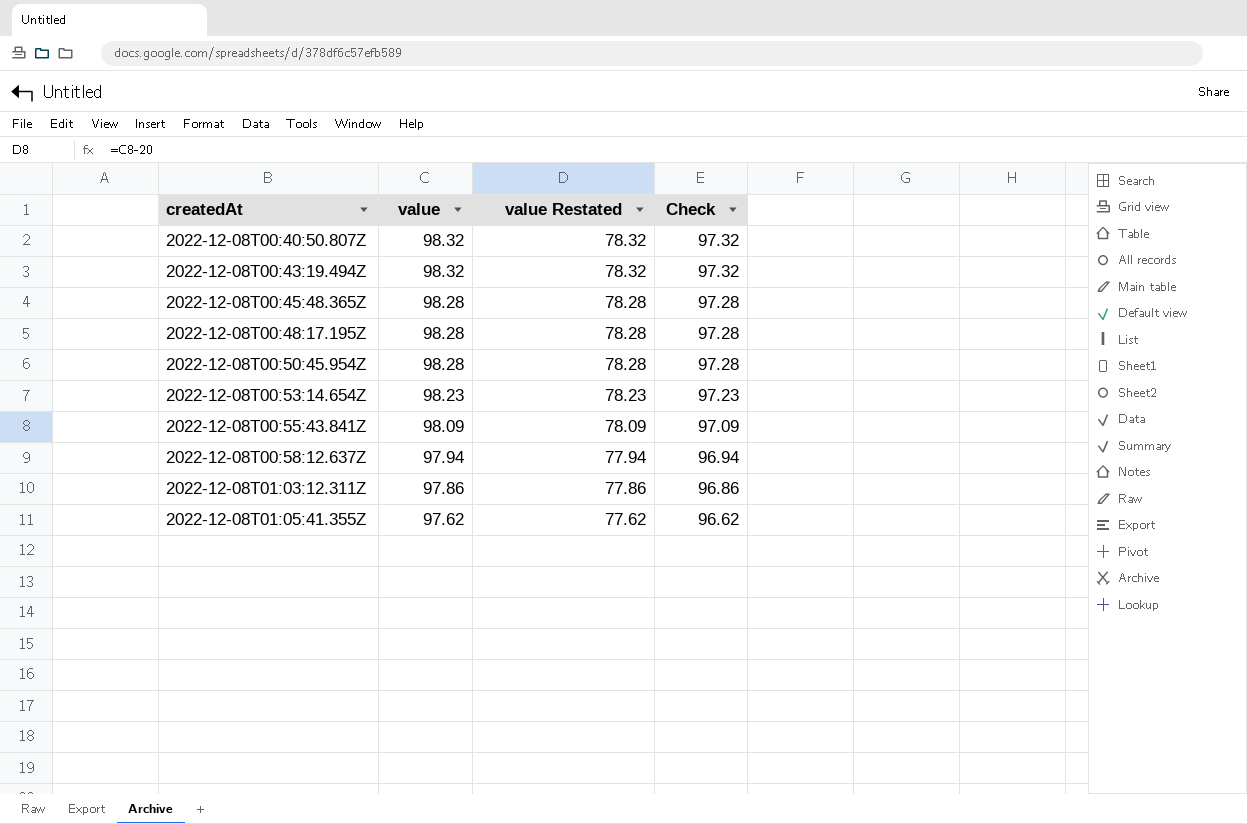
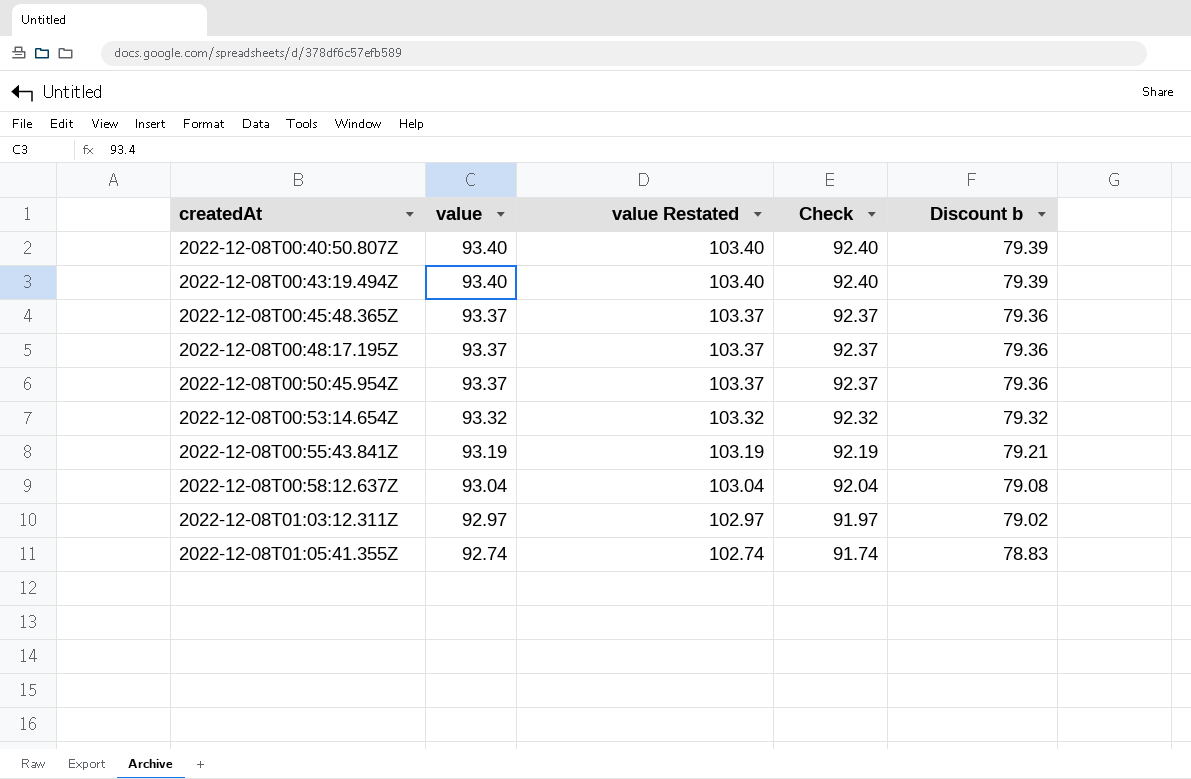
column value Restated | formula: [value] - 20 -> [value] + 10
column Discount b | formula: none -> [value] * 0.85
2022-12-08T00:40:50.807Z | value: 98.32 -> 93.40
2022-12-08T00:40:50.807Z | Check: 97.32 -> 92.40
2022-12-08T00:43:19.494Z | value: 98.32 -> 93.40
2022-12-08T00:43:19.494Z | Check: 97.32 -> 92.40
2022-12-08T00:45:48.365Z | value: 98.28 -> 93.37
2022-12-08T00:45:48.365Z | Check: 97.28 -> 92.37
2022-12-08T00:48:17.195Z | value: 98.28 -> 93.37
2022-12-08T00:48:17.195Z | Check: 97.28 -> 92.37
2022-12-08T00:50:45.954Z | value: 98.28 -> 93.37
2022-12-08T00:50:45.954Z | Check: 97.28 -> 92.37
2022-12-08T00:53:14.654Z | value: 98.23 -> 93.32
2022-12-08T00:53:14.654Z | Check: 97.23 -> 92.32
2022-12-08T00:55:43.841Z | value: 98.09 -> 93.19
2022-12-08T00:55:43.841Z | Check: 97.09 -> 92.19
2022-12-08T00:58:12.637Z | value: 97.94 -> 93.04
2022-12-08T00:58:12.637Z | Check: 96.94 -> 92.04
2022-12-08T01:03:12.311Z | value: 97.86 -> 92.97
2022-12-08T01:03:12.311Z | Check: 96.86 -> 91.97
2022-12-08T01:05:41.355Z | value: 97.62 -> 92.74
2022-12-08T01:05:41.355Z | Check: 96.62 -> 91.74

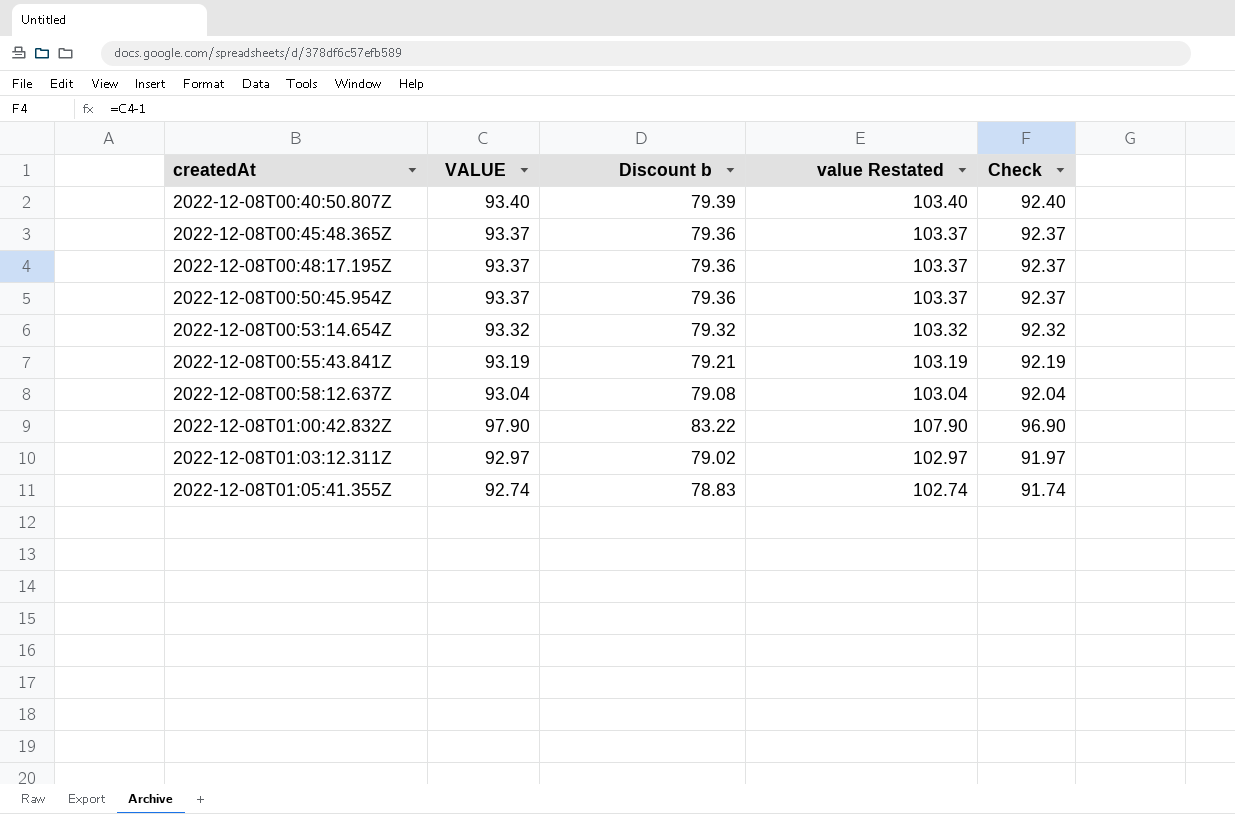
column name: value -> VALUE
column Discount b | position: 5 -> 3
row 2022-12-08T00:43:19.494Z: 93.40 | 103.40 | 92.40 | 79.39 -> none
row 2022-12-08T01:00:42.832Z: none -> 97.90 | 83.22 | 107.90 | 96.90

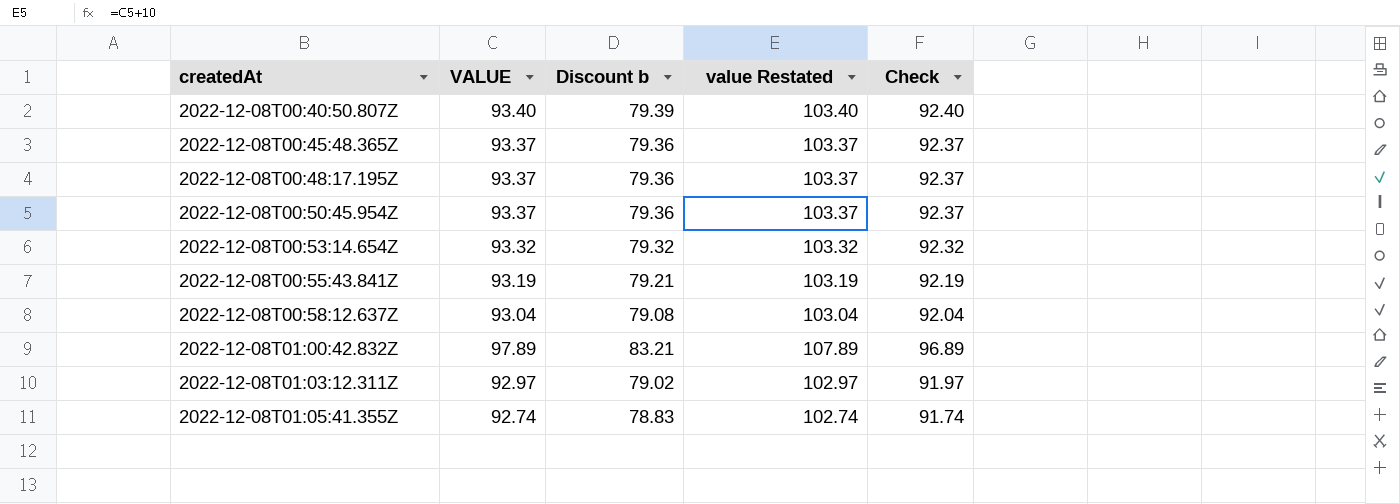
2022-12-08T01:00:42.832Z | VALUE: 97.90 -> 97.89
2022-12-08T01:00:42.832Z | Discount b: 83.22 -> 83.21
2022-12-08T01:00:42.832Z | value Restated: 107.90 -> 107.89
2022-12-08T01:00:42.832Z | Check: 96.90 -> 96.89

